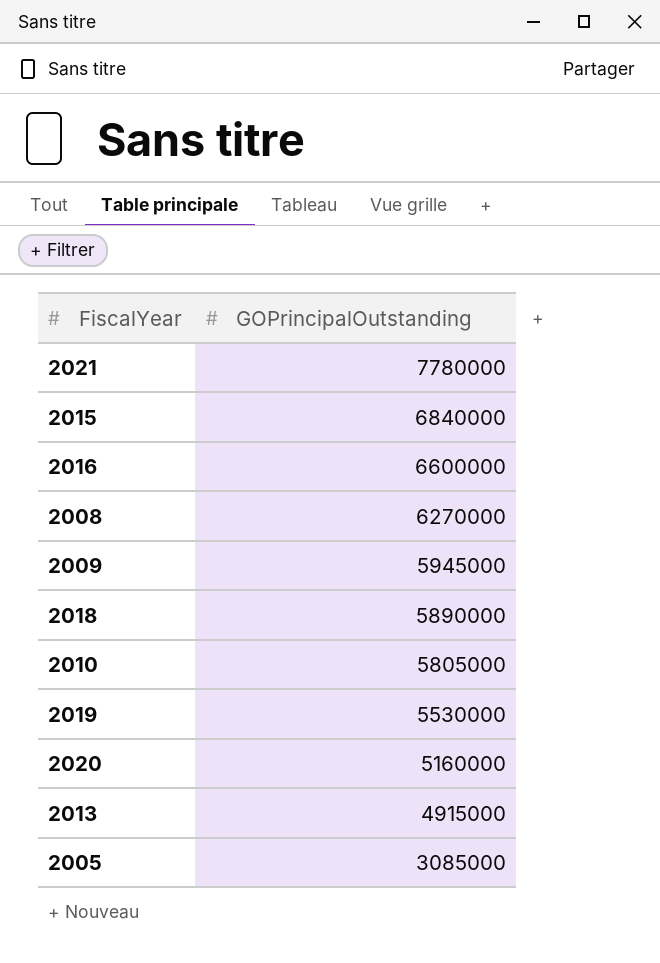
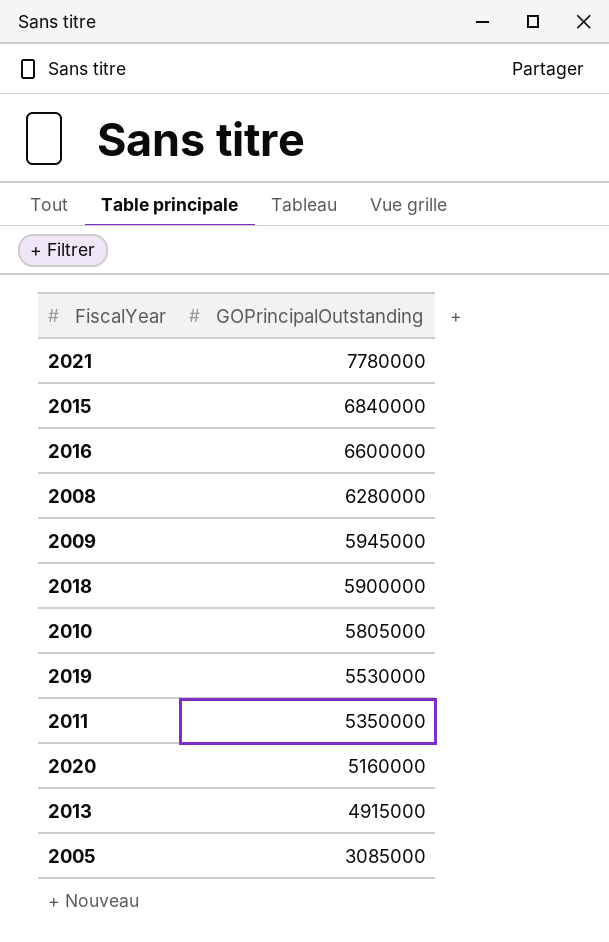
2008 | GOPrincipalOutstanding: 6270000 -> 6280000
2018 | GOPrincipalOutstanding: 5890000 -> 5900000
row 2011: none -> 5350000

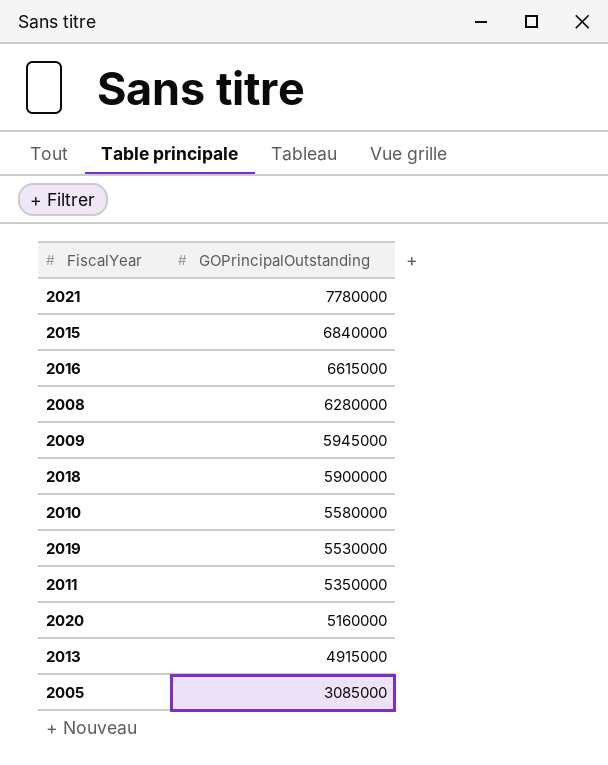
2016 | GOPrincipalOutstanding: 6600000 -> 6615000
2010 | GOPrincipalOutstanding: 5805000 -> 5580000

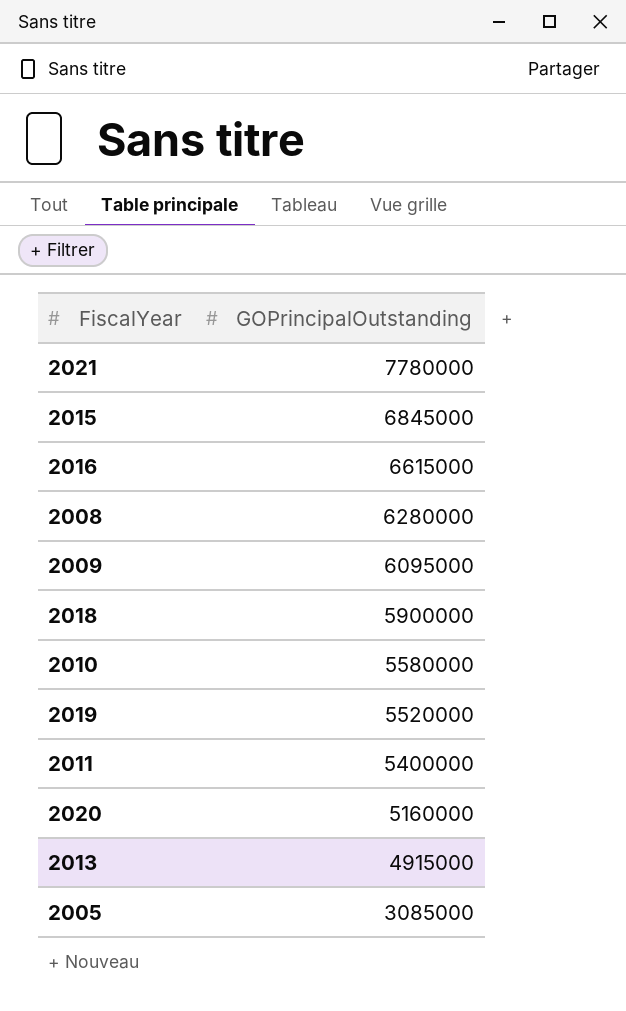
2015 | GOPrincipalOutstanding: 6840000 -> 6845000
2009 | GOPrincipalOutstanding: 5945000 -> 6095000
2019 | GOPrincipalOutstanding: 5530000 -> 5520000
2011 | GOPrincipalOutstanding: 5350000 -> 5400000

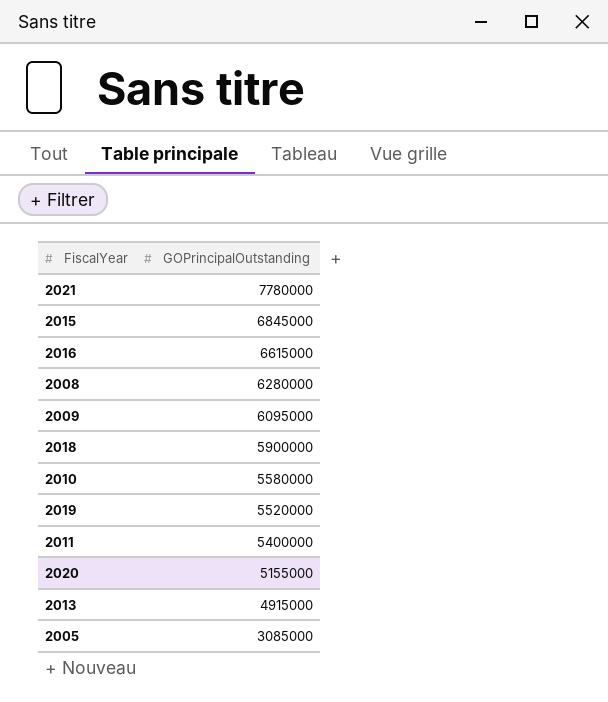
2020 | GOPrincipalOutstanding: 5160000 -> 5155000

